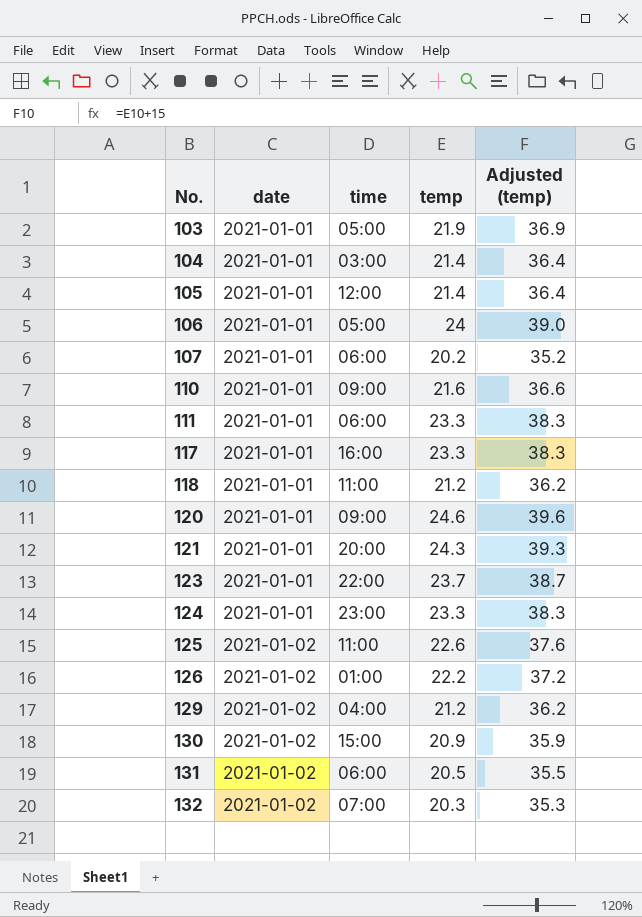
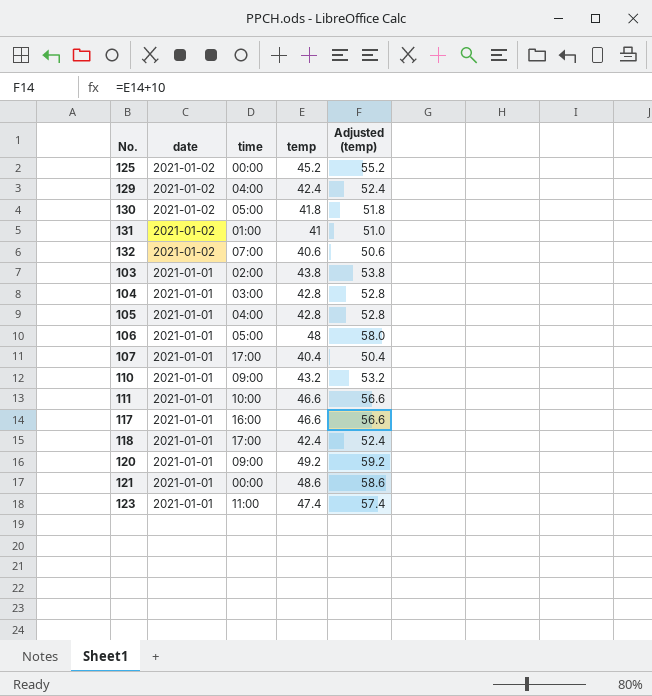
row order: No. ascending -> date descending
column Adjusted (temp) | formula: [temp] + 15 -> [temp] + 10
row 124: 2021-01-01 | 23:00 | 23.3 | 38.3 -> none
row 126: 2021-01-02 | 01:00 | 22.2 | 37.2 -> none
125 | time: 11:00 -> 00:00
125 | temp: 22.6 -> 45.2
129 | temp: 21.2 -> 42.4
130 | time: 15:00 -> 05:00
130 | temp: 20.9 -> 41.8
131 | time: 06:00 -> 01:00
131 | temp: 20.5 -> 41
132 | temp: 20.3 -> 40.6
103 | time: 05:00 -> 02:00
103 | temp: 21.9 -> 43.8
104 | temp: 21.4 -> 42.8
105 | time: 12:00 -> 04:00
105 | temp: 21.4 -> 42.8
106 | temp: 24 -> 48
107 | time: 06:00 -> 17:00
107 | temp: 20.2 -> 40.4
110 | temp: 21.6 -> 43.2
111 | time: 06:00 -> 10:00
111 | temp: 23.3 -> 46.6
117 | temp: 23.3 -> 46.6
118 | time: 11:00 -> 17:00
118 | temp: 21.2 -> 42.4
120 | temp: 24.6 -> 49.2
121 | time: 20:00 -> 00:00
121 | temp: 24.3 -> 48.6
123 | time: 22:00 -> 11:00
123 | temp: 23.7 -> 47.4

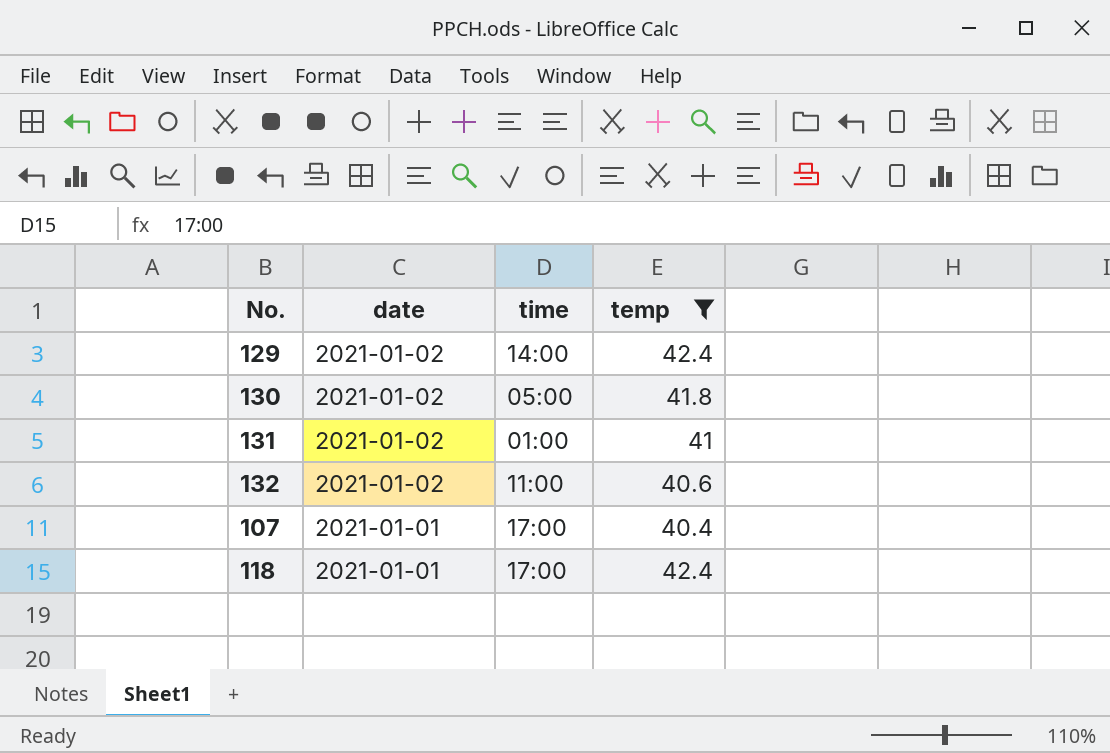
filter: none -> temp <= 42.4
column Adjusted (temp) | formula: [temp] + 10 -> none
129 | time: 04:00 -> 14:00
132 | time: 07:00 -> 11:00

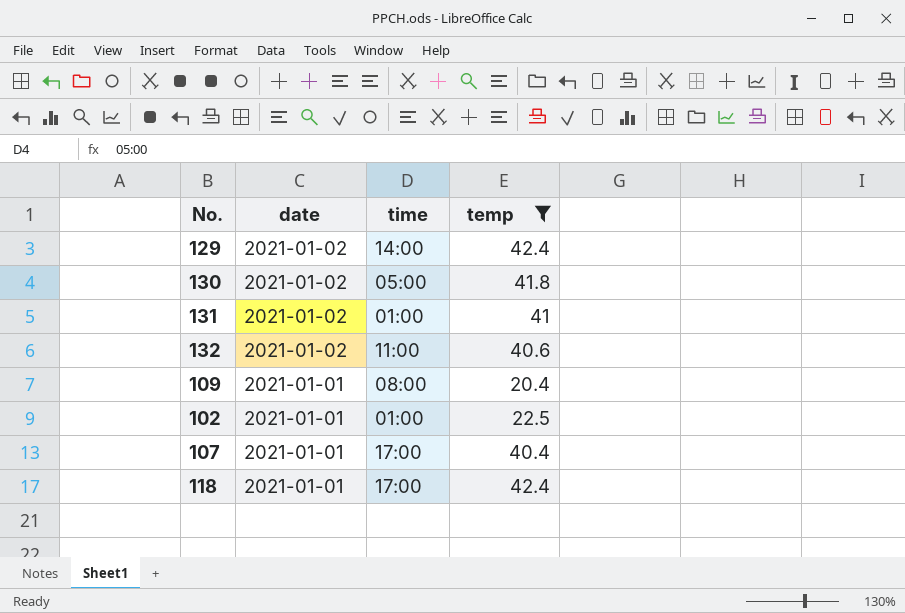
row 109: none -> 2021-01-01 | 08:00 | 20.4
row 102: none -> 2021-01-01 | 01:00 | 22.5

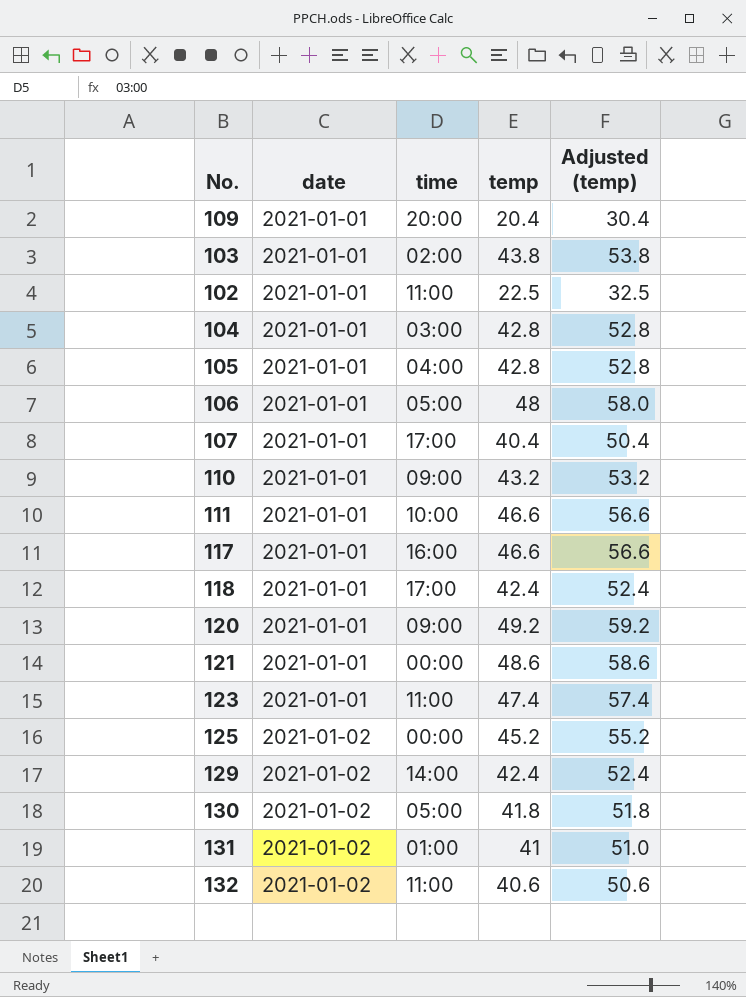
filter: temp <= 42.4 -> none
row order: date descending -> date ascending
column Adjusted (temp) | formula: none -> [temp] + 10
109 | time: 08:00 -> 20:00
102 | time: 01:00 -> 11:00

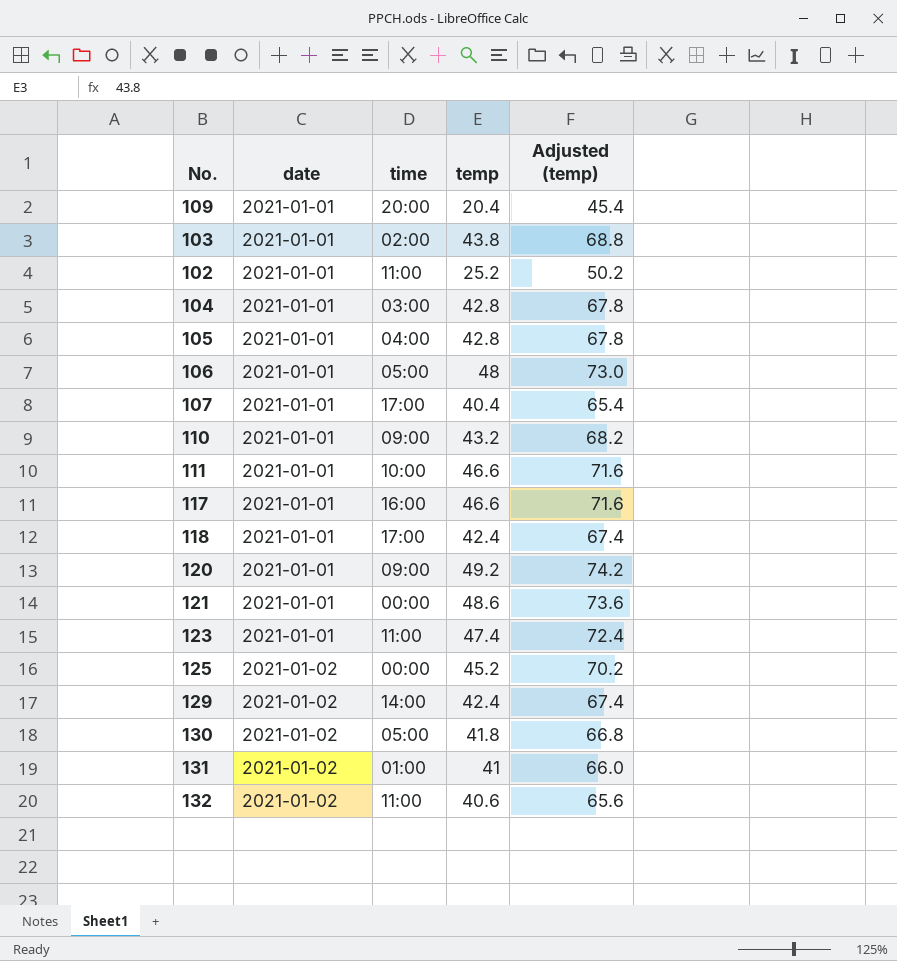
column Adjusted (temp) | formula: [temp] + 10 -> [temp] + 25
102 | temp: 22.5 -> 25.2

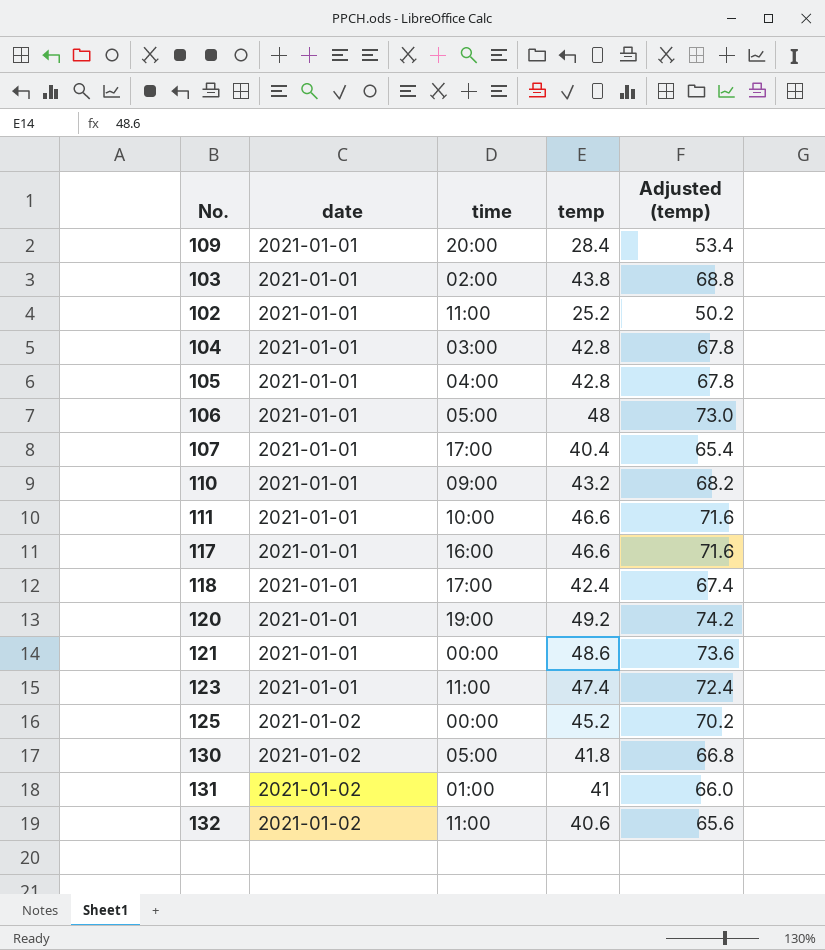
row 129: 2021-01-02 | 14:00 | 42.4 | 67.4 -> none
109 | temp: 20.4 -> 28.4
109 | Adjusted (temp): 45.4 -> 53.4
120 | time: 09:00 -> 19:00

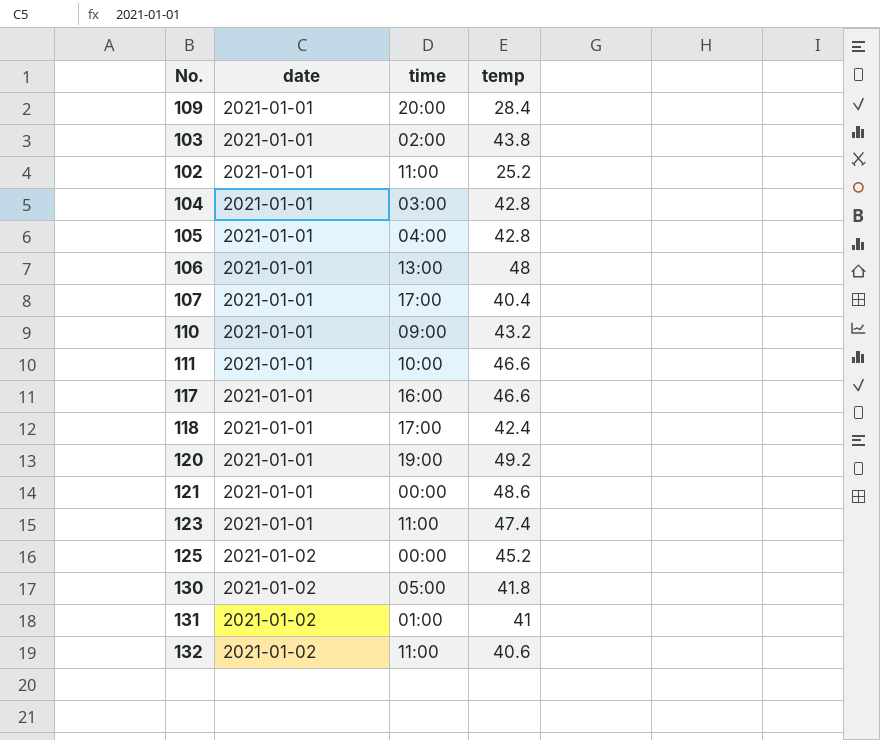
column Adjusted (temp) | formula: [temp] + 25 -> none
106 | time: 05:00 -> 13:00

